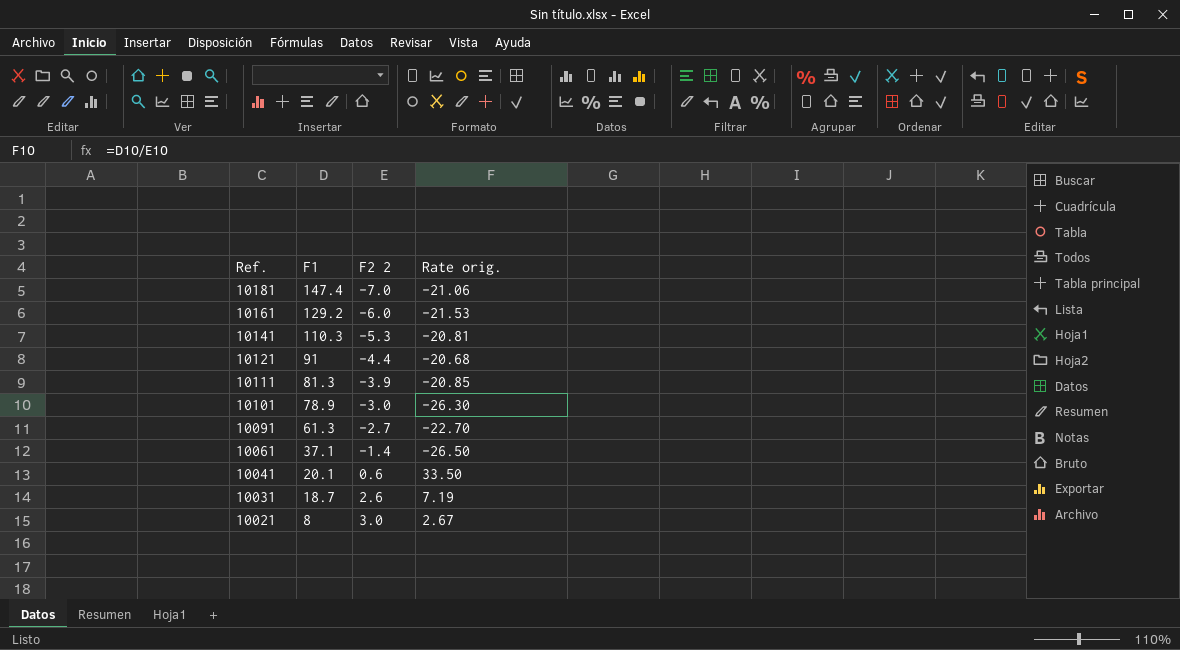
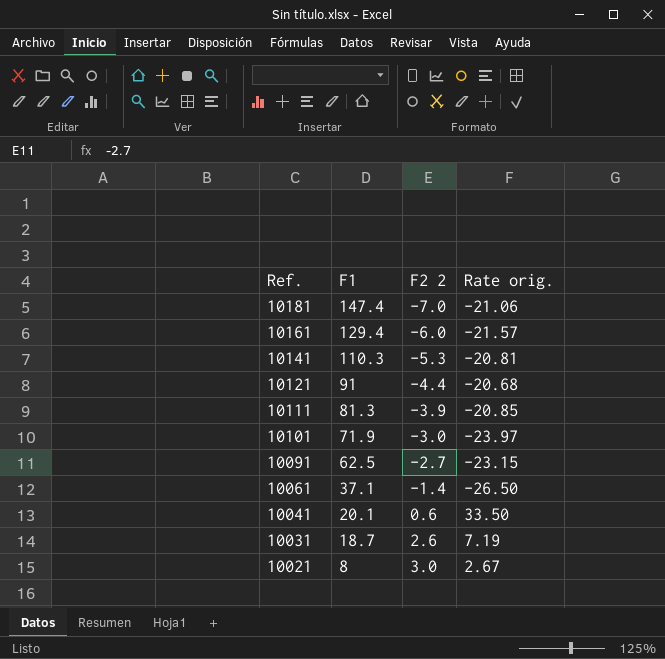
10161 | F1: 129.2 -> 129.4
10161 | Rate orig.: -21.53 -> -21.57
10101 | F1: 78.9 -> 71.9
10101 | Rate orig.: -26.30 -> -23.97
10091 | F1: 61.3 -> 62.5
10091 | Rate orig.: -22.70 -> -23.15

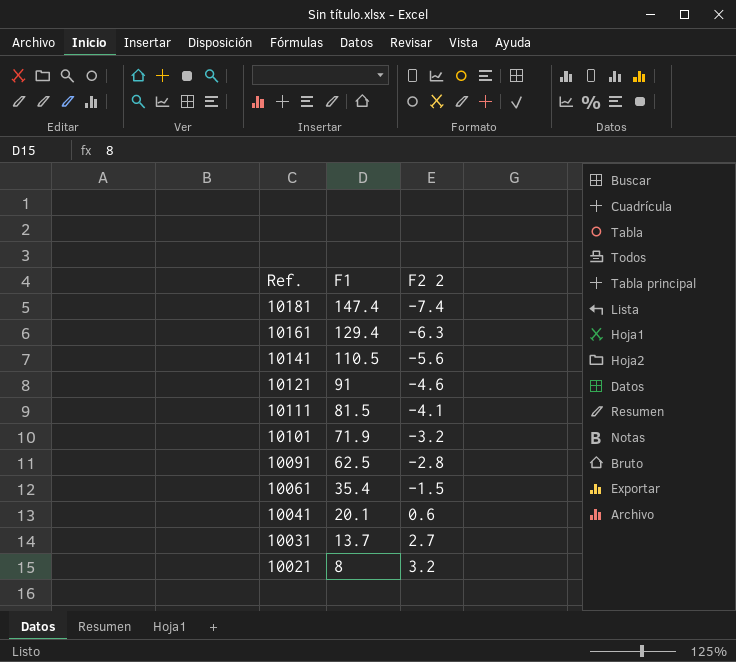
column Rate orig. | formula: [F1] / [F2 2] -> none
10181 | F2 2: -7.0 -> -7.4
10161 | F2 2: -6.0 -> -6.3
10141 | F1: 110.3 -> 110.5
10141 | F2 2: -5.3 -> -5.6
10121 | F2 2: -4.4 -> -4.6
10111 | F1: 81.3 -> 81.5
10111 | F2 2: -3.9 -> -4.1
10101 | F2 2: -3.0 -> -3.2
10091 | F2 2: -2.7 -> -2.8
10061 | F1: 37.1 -> 35.4
10061 | F2 2: -1.4 -> -1.5
10031 | F1: 18.7 -> 13.7
10031 | F2 2: 2.6 -> 2.7
10021 | F2 2: 3.0 -> 3.2

